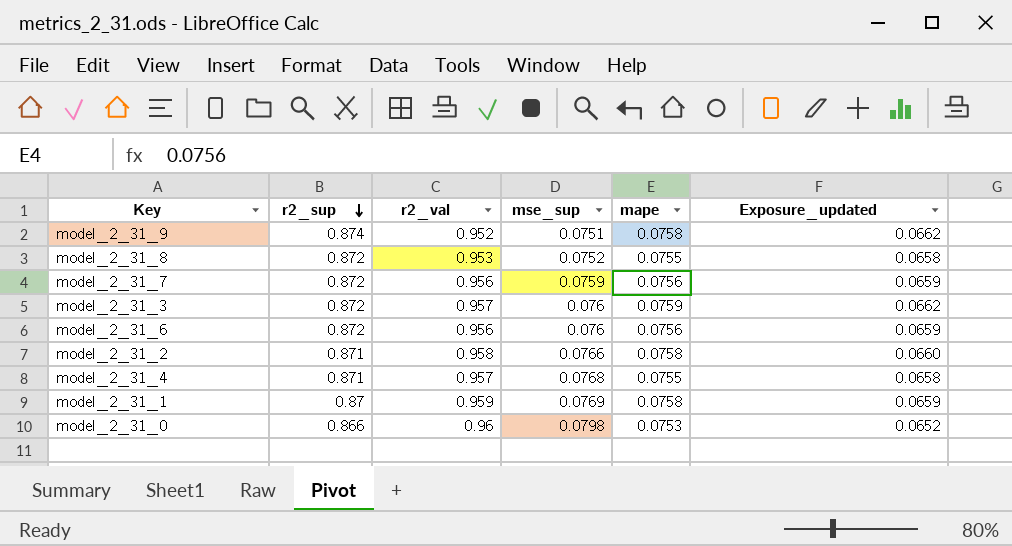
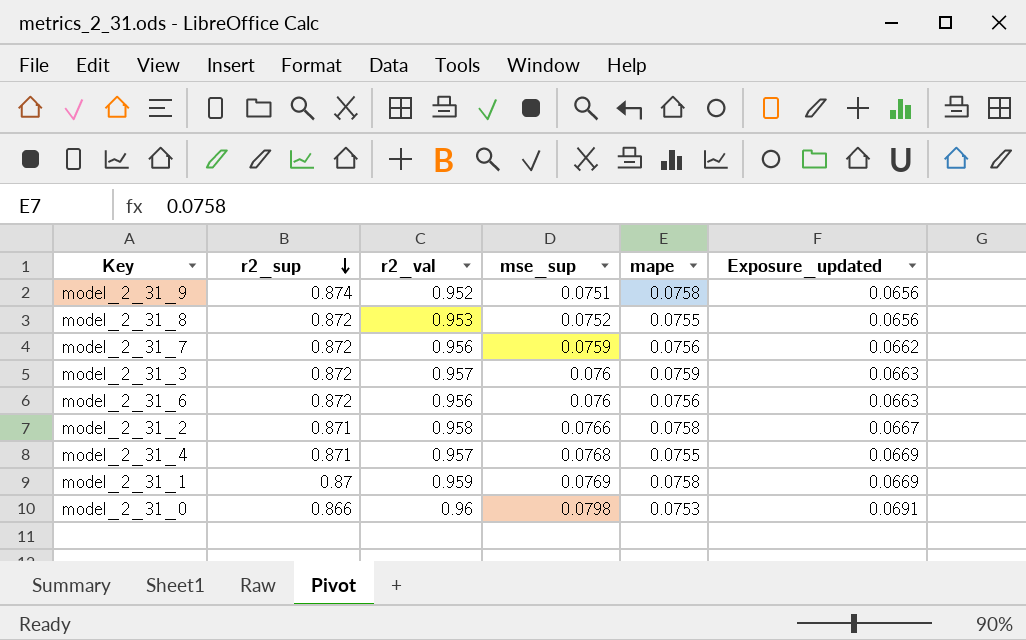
column Exposure_updated | formula: [r2_sup] * [mape] -> [r2_sup] * [mse_sup]

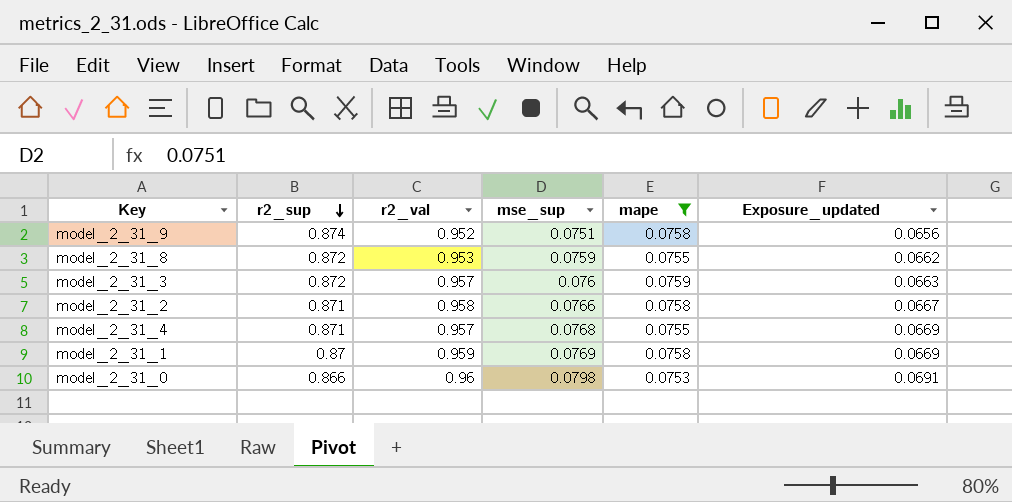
filter: none -> mape != 0.0756
model_2_31_8 | mse_sup: 0.0752 -> 0.0759
model_2_31_8 | Exposure_updated: 0.0656 -> 0.0662

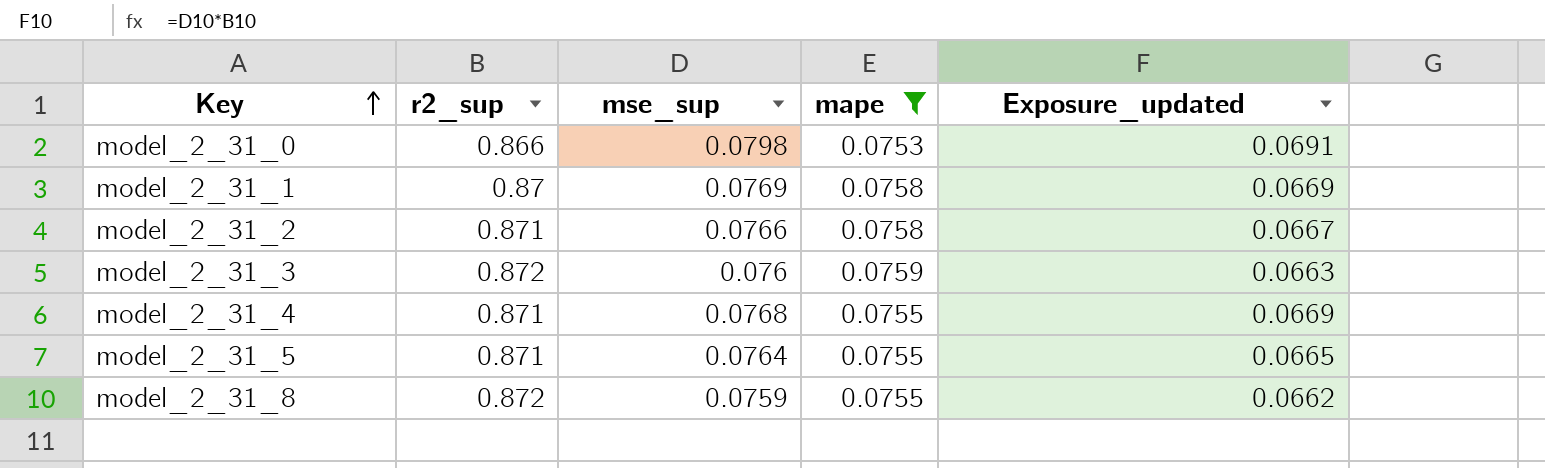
row order: r2_sup descending -> Key ascending
column r2_val | position: 3 -> none
row model_2_31_9: 0.874 | 0.952 | 0.0751 | 0.0758 | 0.0656 -> none
row model_2_31_5: none -> 0.871 | 0.0764 | 0.0755 | 0.0665

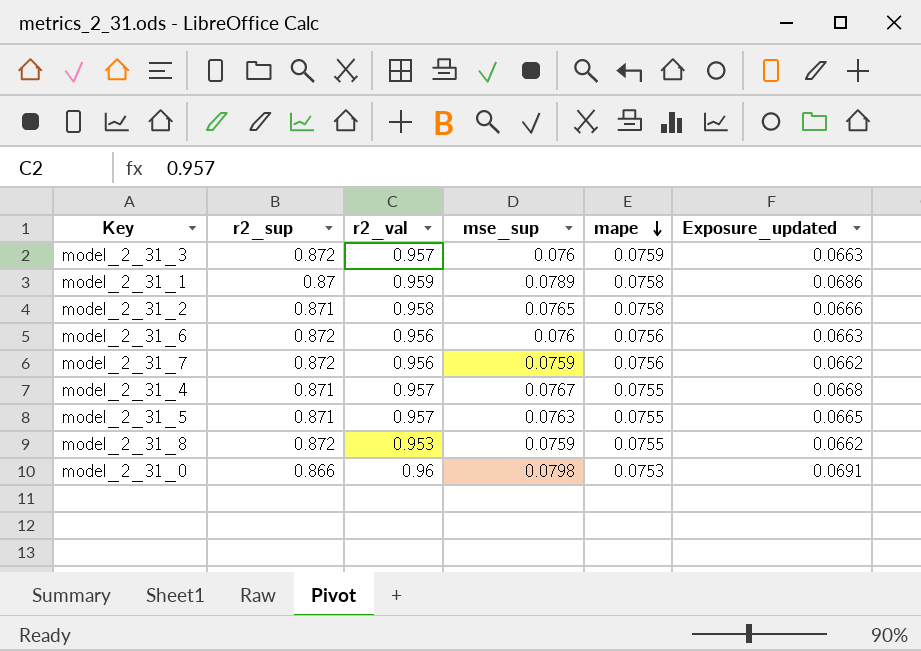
filter: mape != 0.0756 -> none
row order: Key ascending -> mape descending
column r2_val | position: none -> 3
model_2_31_1 | mse_sup: 0.0769 -> 0.0789
model_2_31_1 | Exposure_updated: 0.0669 -> 0.0686
model_2_31_2 | mse_sup: 0.0766 -> 0.0765
model_2_31_2 | Exposure_updated: 0.0667 -> 0.0666
model_2_31_4 | mse_sup: 0.0768 -> 0.0767
model_2_31_4 | Exposure_updated: 0.0669 -> 0.0668
model_2_31_5 | mse_sup: 0.0764 -> 0.0763

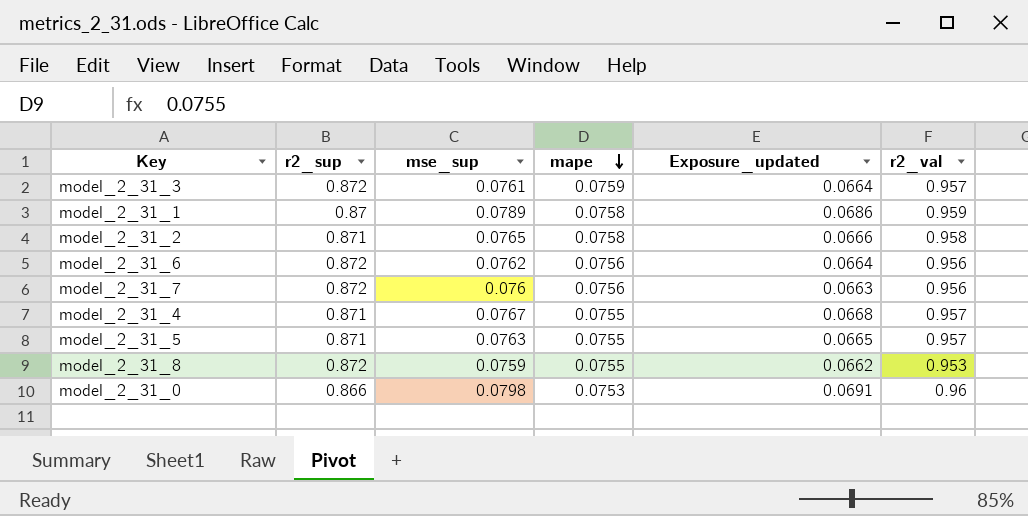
column r2_val | position: 3 -> 6
model_2_31_3 | mse_sup: 0.076 -> 0.0761
model_2_31_3 | Exposure_updated: 0.0663 -> 0.0664
model_2_31_6 | mse_sup: 0.076 -> 0.0762
model_2_31_6 | Exposure_updated: 0.0663 -> 0.0664
model_2_31_7 | mse_sup: 0.0759 -> 0.076
model_2_31_7 | Exposure_updated: 0.0662 -> 0.0663

